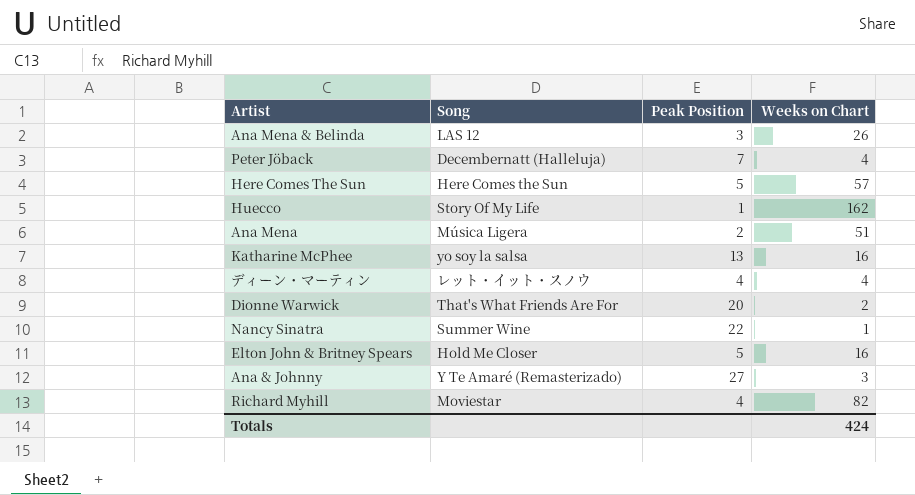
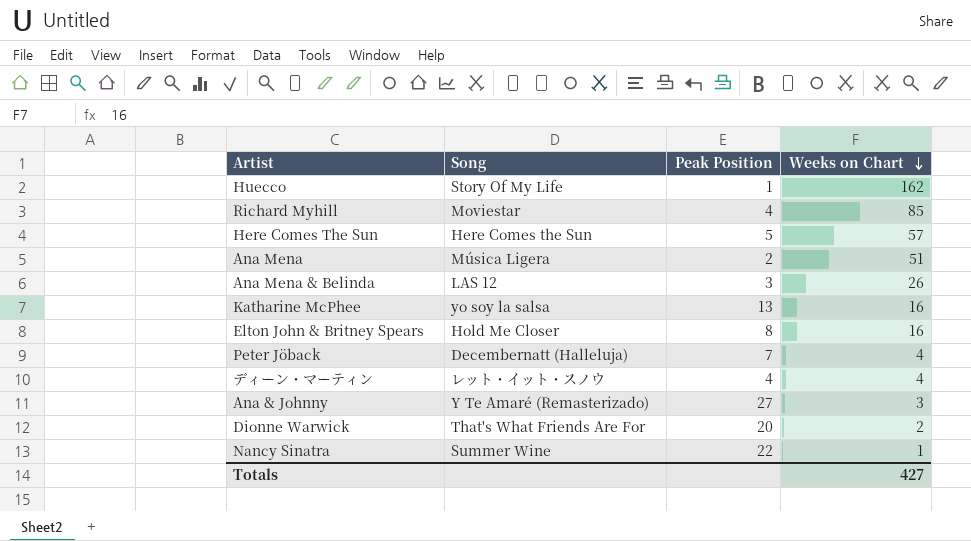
row order: none -> Weeks on Chart descending
Richard Myhill | Weeks on Chart: 82 -> 85
Elton John & Britney Spears | Peak Position: 5 -> 8
Totals | Weeks on Chart: 424 -> 427

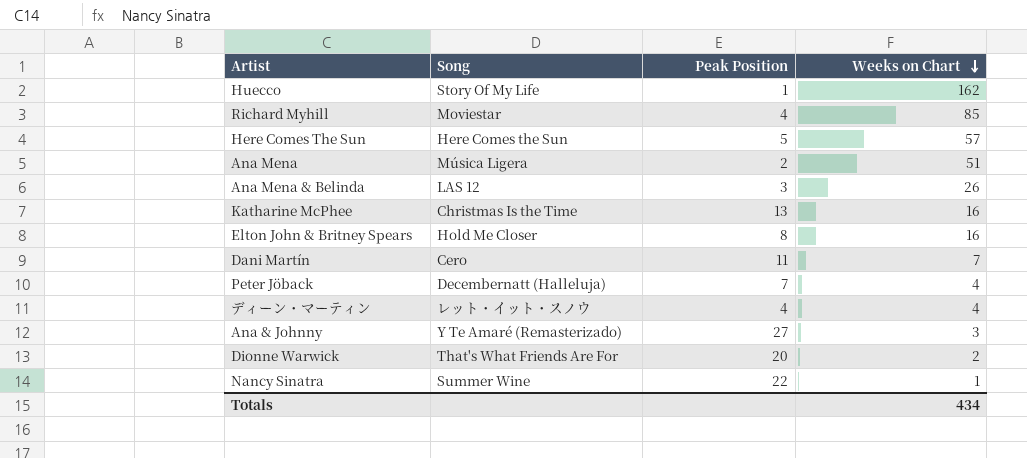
Katharine McPhee | Song: yo soy la salsa -> Christmas Is the Time
row Dani Martín: none -> Cero | 11 | 7
Totals | Weeks on Chart: 427 -> 434

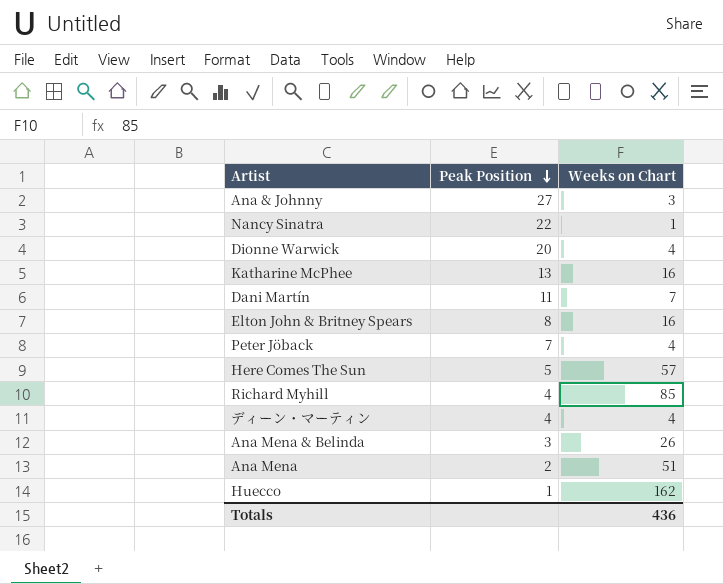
row order: Weeks on Chart descending -> Peak Position descending
column Song | position: 2 -> none
Dionne Warwick | Weeks on Chart: 2 -> 4
Totals | Weeks on Chart: 434 -> 436

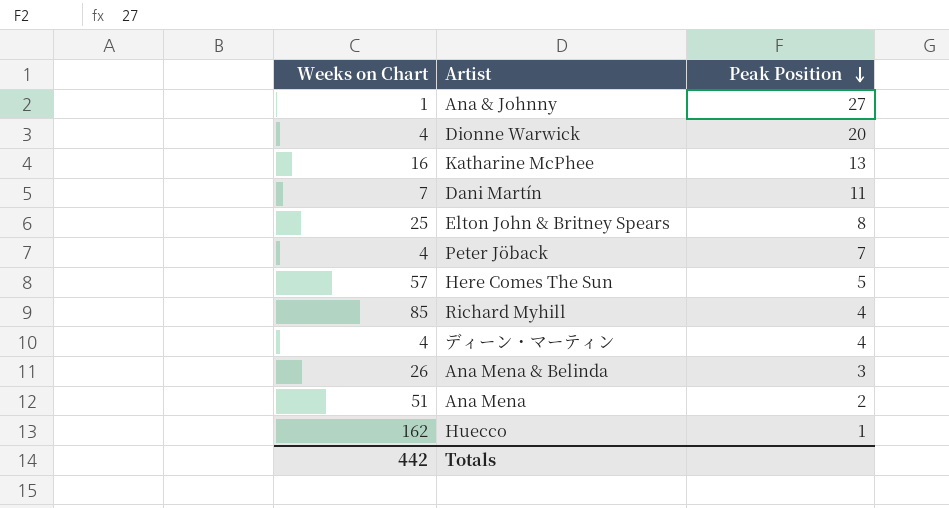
column Weeks on Chart | position: 3 -> 1
row Nancy Sinatra: 22 | 1 -> none
Ana & Johnny | Weeks on Chart: 3 -> 1
Elton John & Britney Spears | Weeks on Chart: 16 -> 25
Totals | Weeks on Chart: 436 -> 442

